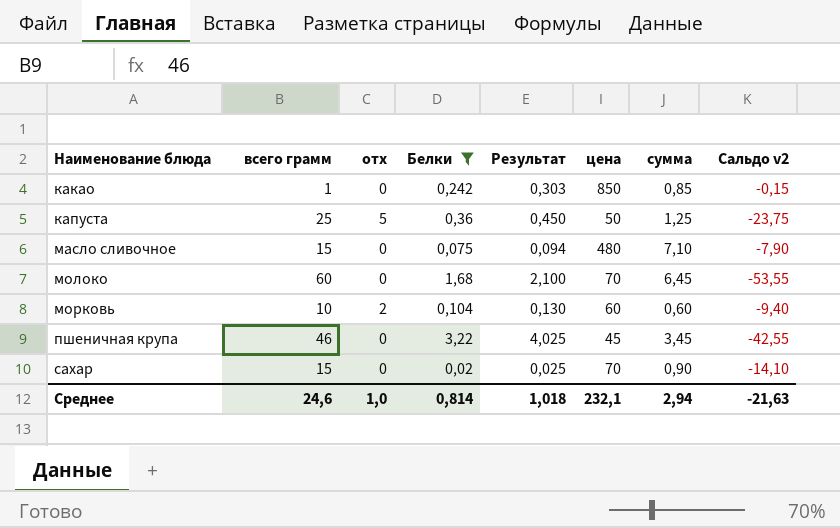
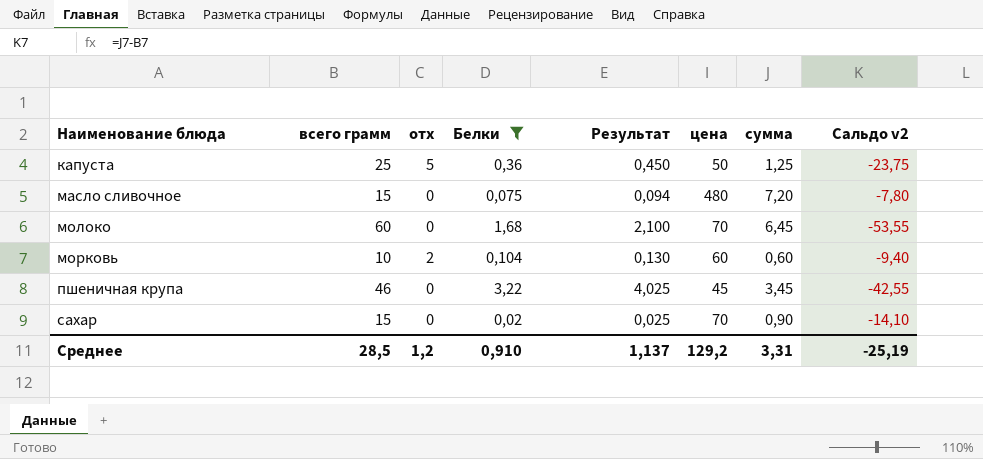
row какао: 1 | 0 | 0,242 | 0,303 | 850 | 0,85 | -0,15 -> none
масло сливочное | сумма: 7,10 -> 7,20
масло сливочное | Сальдо v2: -7,90 -> -7,80
Среднее | всего грамм: 24,6 -> 28,5
Среднее | отх: 1,0 -> 1,2
Среднее | Белки: 0,814 -> 0,910
Среднее | Результат: 1,018 -> 1,137
Среднее | цена: 232,1 -> 129,2
Среднее | сумма: 2,94 -> 3,31
Среднее | Сальдо v2: -21,63 -> -25,19

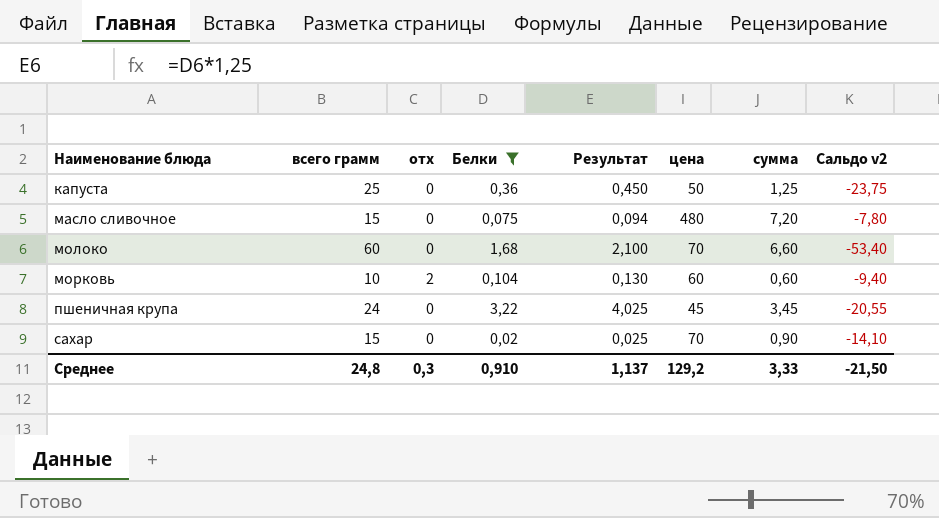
капуста | отх: 5 -> 0
молоко | сумма: 6,45 -> 6,60
молоко | Сальдо v2: -53,55 -> -53,40
пшеничная крупа | всего грамм: 46 -> 24
пшеничная крупа | Сальдо v2: -42,55 -> -20,55
Среднее | всего грамм: 28,5 -> 24,8
Среднее | отх: 1,2 -> 0,3
Среднее | сумма: 3,31 -> 3,33
Среднее | Сальдо v2: -25,19 -> -21,50

